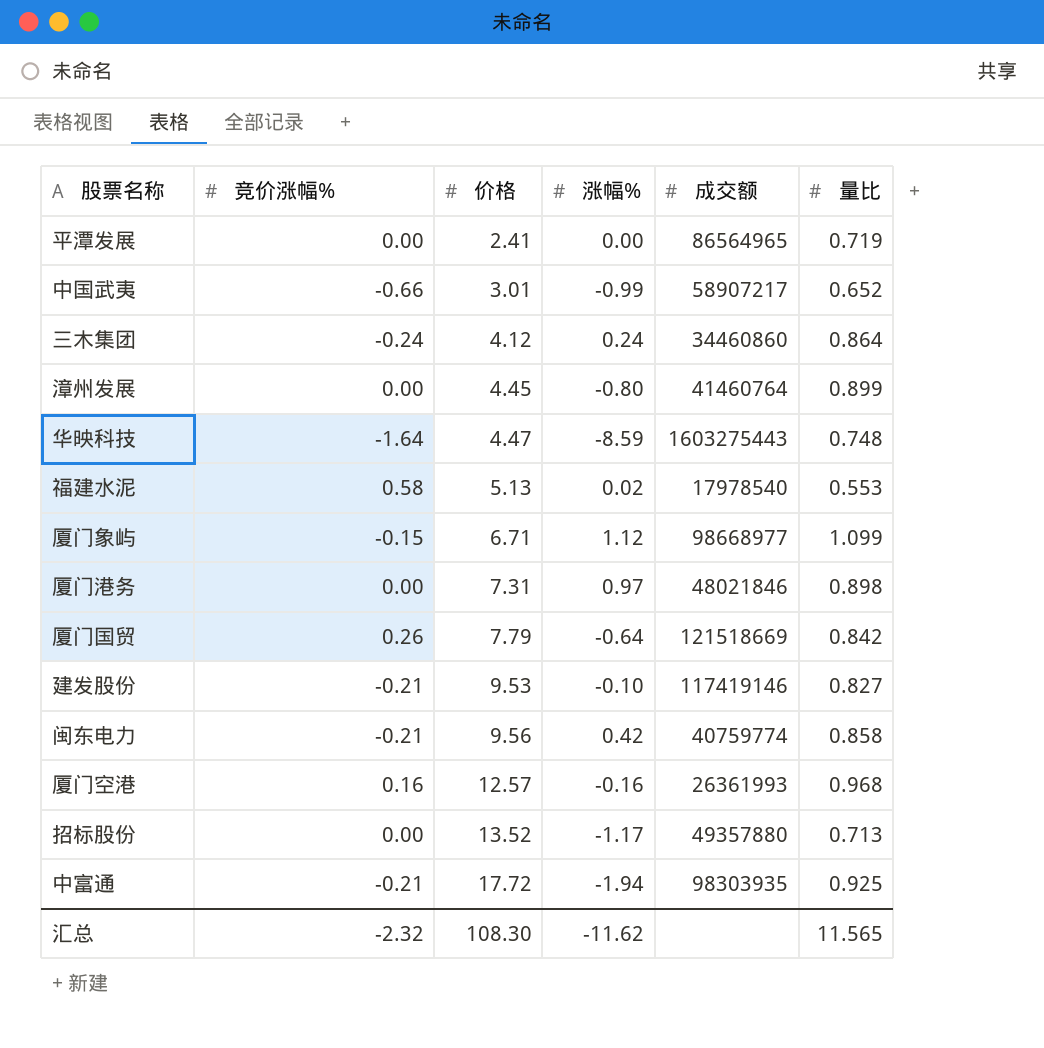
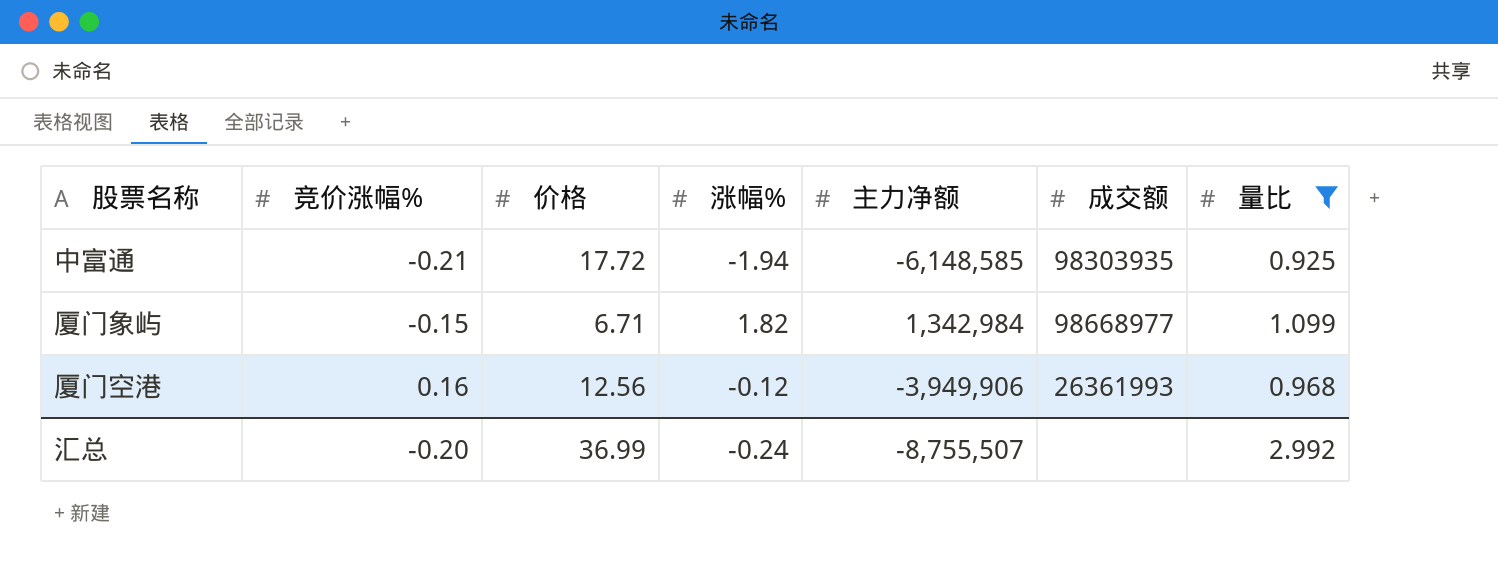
filter: none -> 量比 >= 0.925
row order: 价格 ascending -> 竞价涨幅% ascending
column 主力净额 | position: none -> 5
厦门象屿 | 涨幅%: 1.12 -> 1.82
厦门空港 | 价格: 12.57 -> 12.56
厦门空港 | 涨幅%: -0.16 -> -0.12
汇总 | 竞价涨幅%: -2.32 -> -0.20
汇总 | 价格: 108.30 -> 36.99
汇总 | 涨幅%: -11.62 -> -0.24
汇总 | 量比: 11.565 -> 2.992

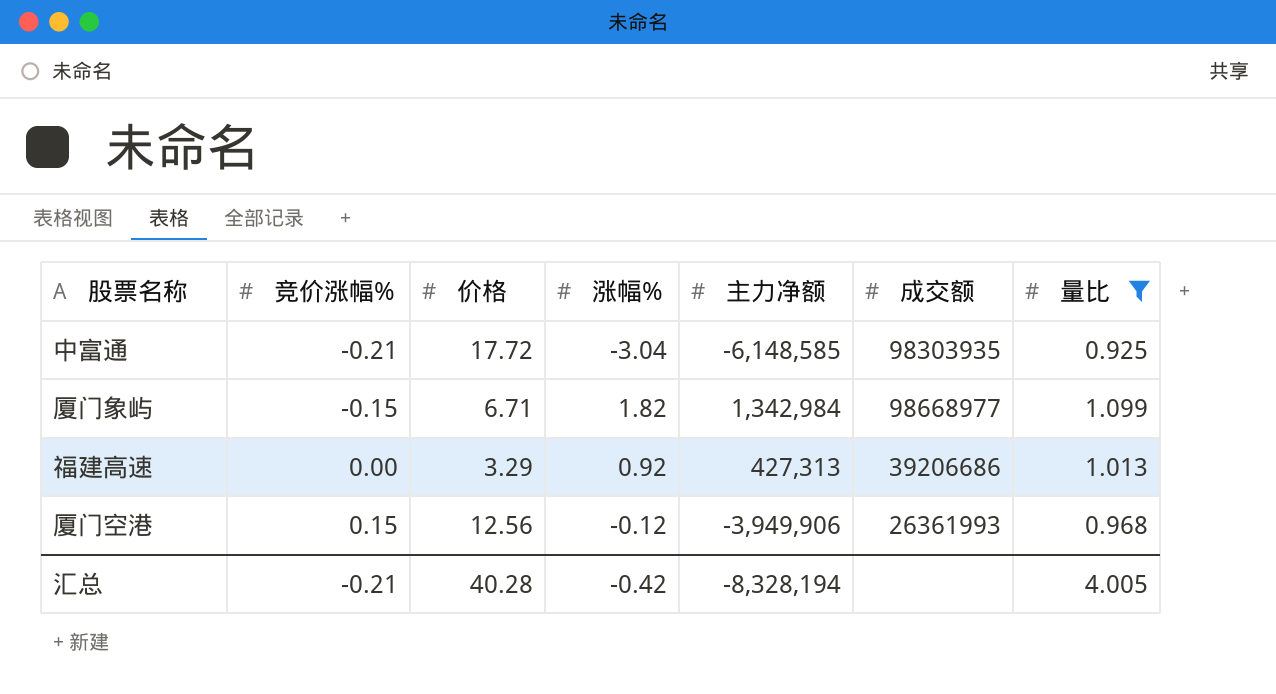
中富通 | 涨幅%: -1.94 -> -3.04
row 福建高速: none -> 0.00 | 3.29 | 0.92 | 427,313 | 39206686 | 1.013
厦门空港 | 竞价涨幅%: 0.16 -> 0.15
汇总 | 竞价涨幅%: -0.20 -> -0.21
汇总 | 价格: 36.99 -> 40.28
汇总 | 涨幅%: -0.24 -> -0.42
汇总 | 主力净额: -8,755,507 -> -8,328,194
汇总 | 量比: 2.992 -> 4.005

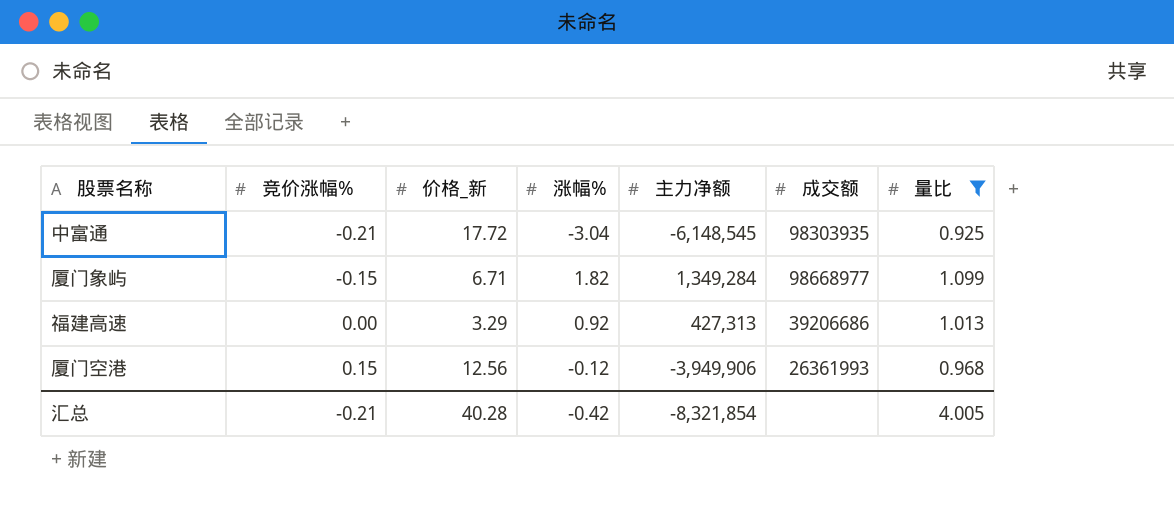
column name: 价格 -> 价格_新
中富通 | 主力净额: -6,148,585 -> -6,148,545
厦门象屿 | 主力净额: 1,342,984 -> 1,349,284
汇总 | 主力净额: -8,328,194 -> -8,321,854

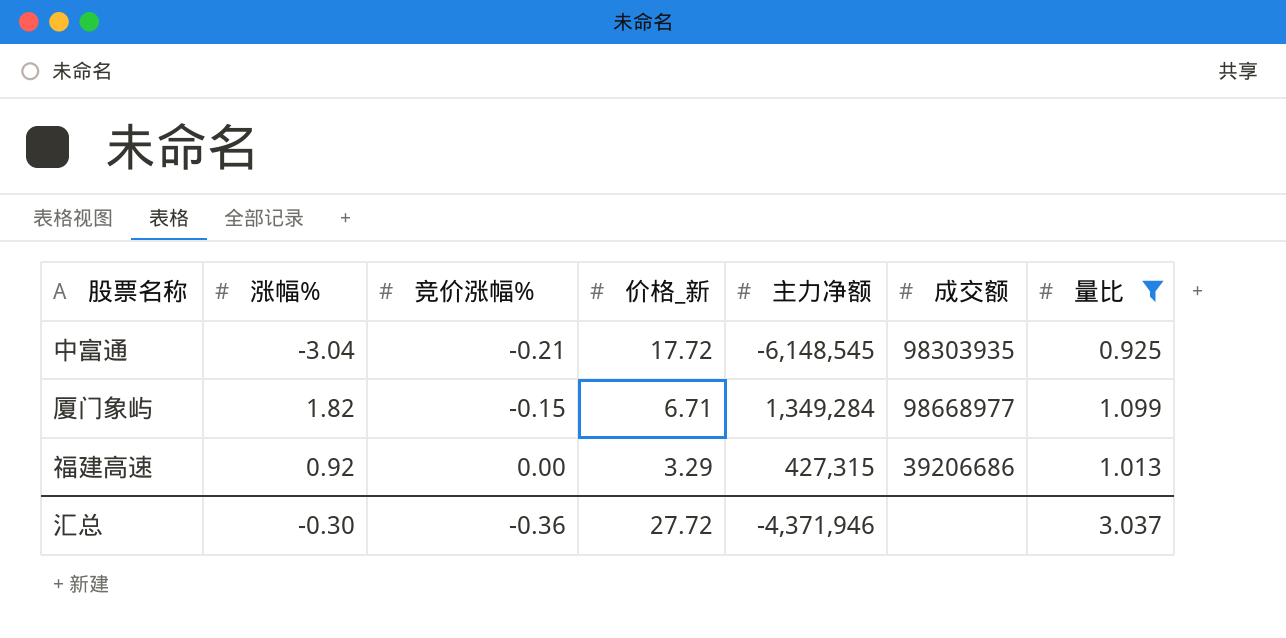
column 涨幅% | position: 4 -> 2
row 厦门空港: 0.15 | 12.56 | -0.12 | -3,949,906 | 26361993 | 0.968 -> none
福建高速 | 主力净额: 427,313 -> 427,315
汇总 | 涨幅%: -0.42 -> -0.30
汇总 | 竞价涨幅%: -0.21 -> -0.36
汇总 | 价格_新: 40.28 -> 27.72
汇总 | 主力净额: -8,321,854 -> -4,371,946
汇总 | 量比: 4.005 -> 3.037

